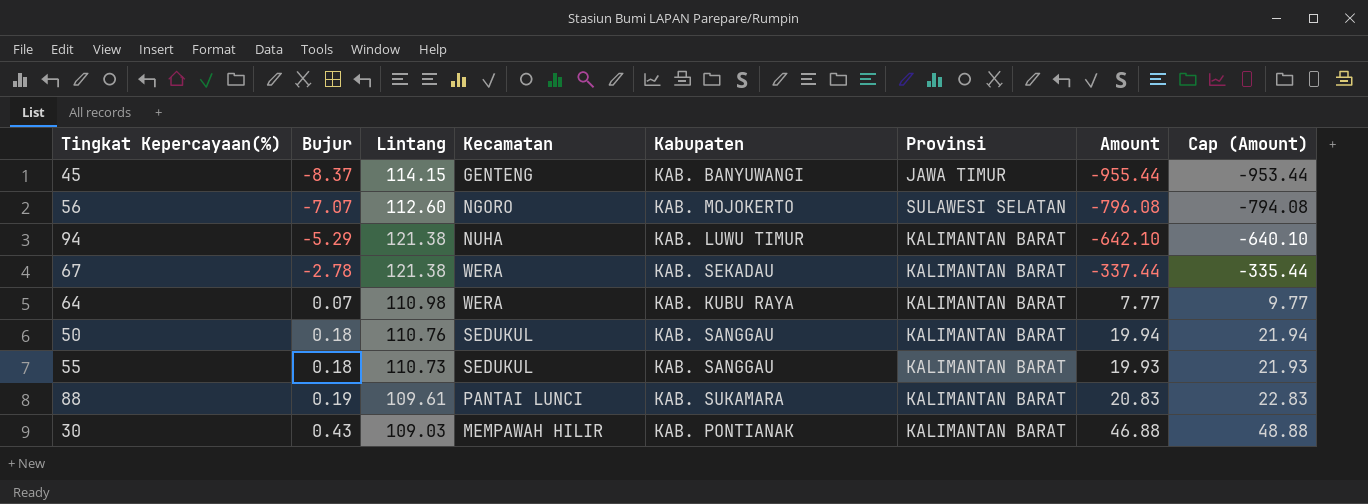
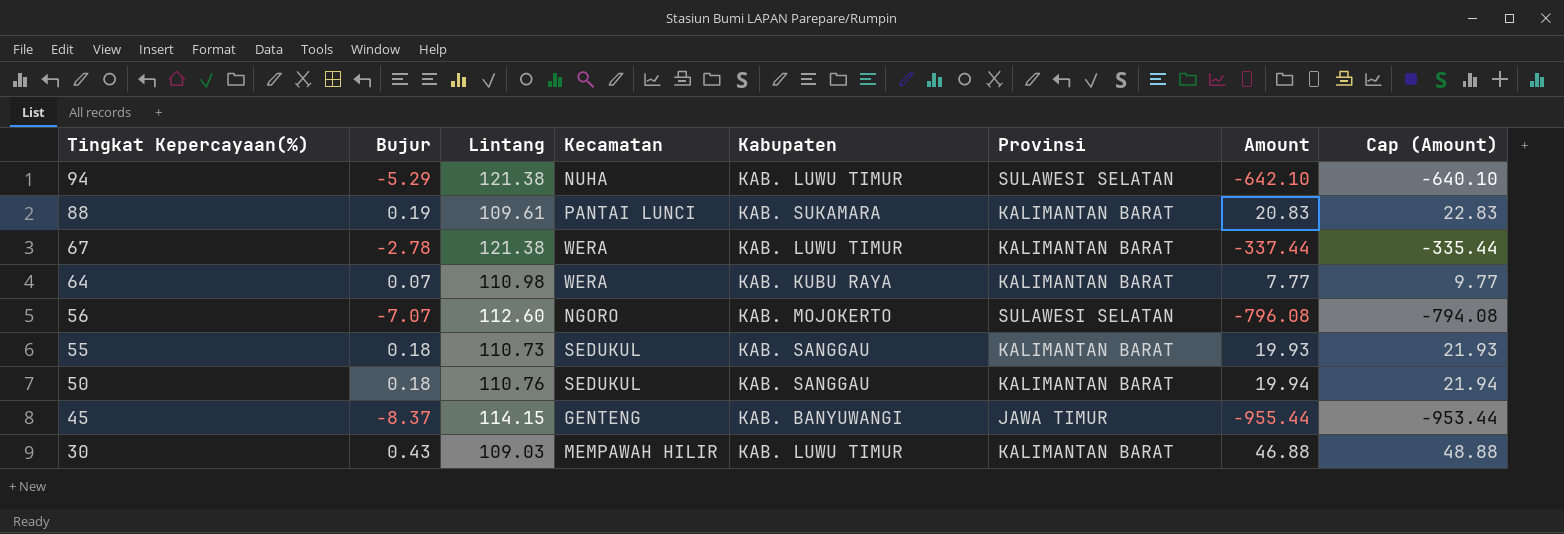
row order: Bujur ascending -> Tingkat Kepercayaan(%) descending
94 | Provinsi: KALIMANTAN BARAT -> SULAWESI SELATAN
67 | Kabupaten: KAB. SEKADAU -> KAB. LUWU TIMUR
30 | Kabupaten: KAB. PONTIANAK -> KAB. LUWU TIMUR

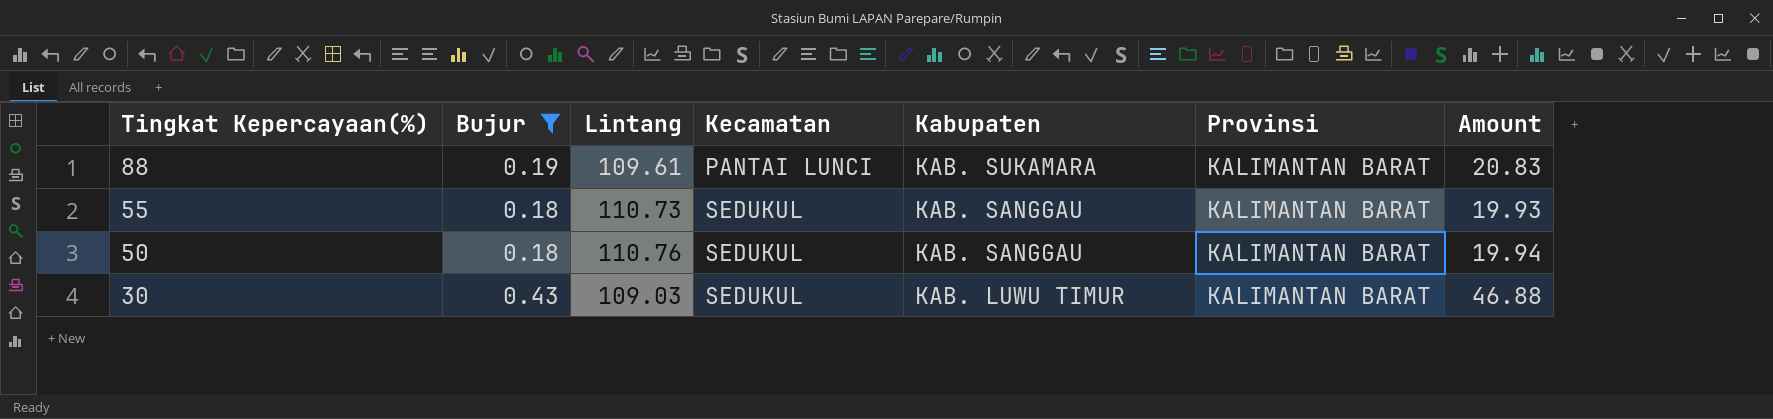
filter: none -> Bujur >= 0.18
column Cap (Amount) | formula: [Amount] + 2 -> none
30 | Kecamatan: MEMPAWAH HILIR -> SEDUKUL

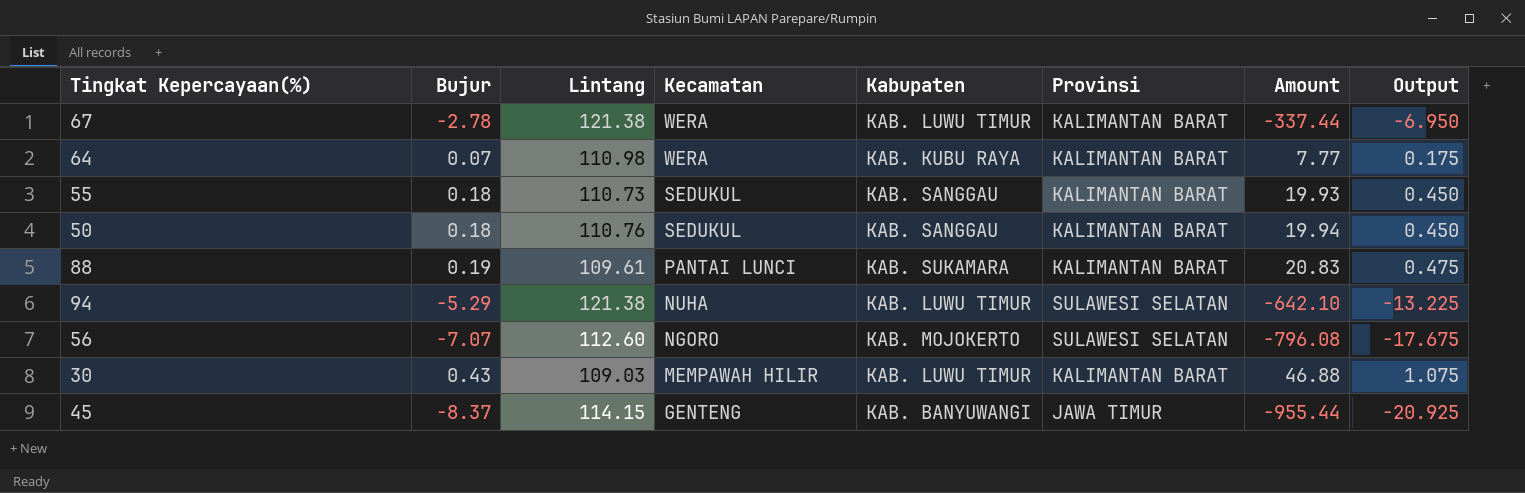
filter: Bujur >= 0.18 -> none
row order: Tingkat Kepercayaan(%) descending -> Kecamatan descending
column Output | formula: none -> [Bujur] * 2.5
30 | Kecamatan: SEDUKUL -> MEMPAWAH HILIR

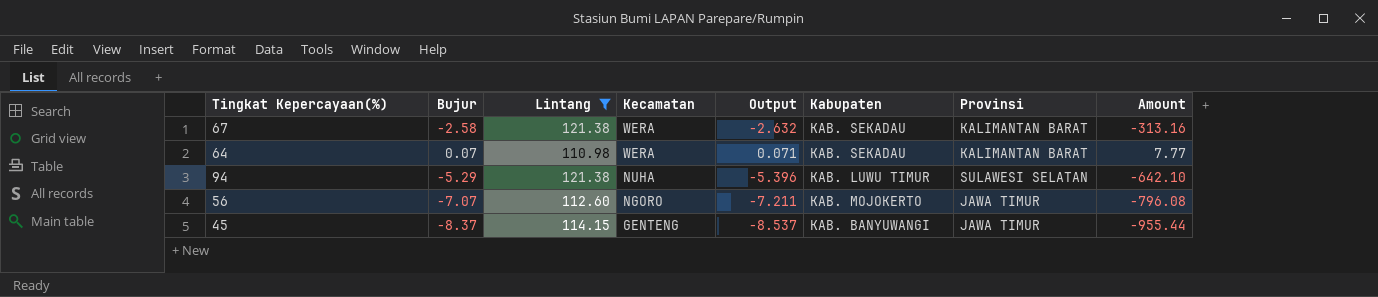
filter: none -> Lintang >= 110.98
column Output | formula: [Bujur] * 2.5 -> [Bujur] * 1.02
column Output | position: 8 -> 5
67 | Bujur: -2.78 -> -2.58
67 | Kabupaten: KAB. LUWU TIMUR -> KAB. SEKADAU
67 | Amount: -337.44 -> -313.16
64 | Kabupaten: KAB. KUBU RAYA -> KAB. SEKADAU
56 | Provinsi: SULAWESI SELATAN -> JAWA TIMUR

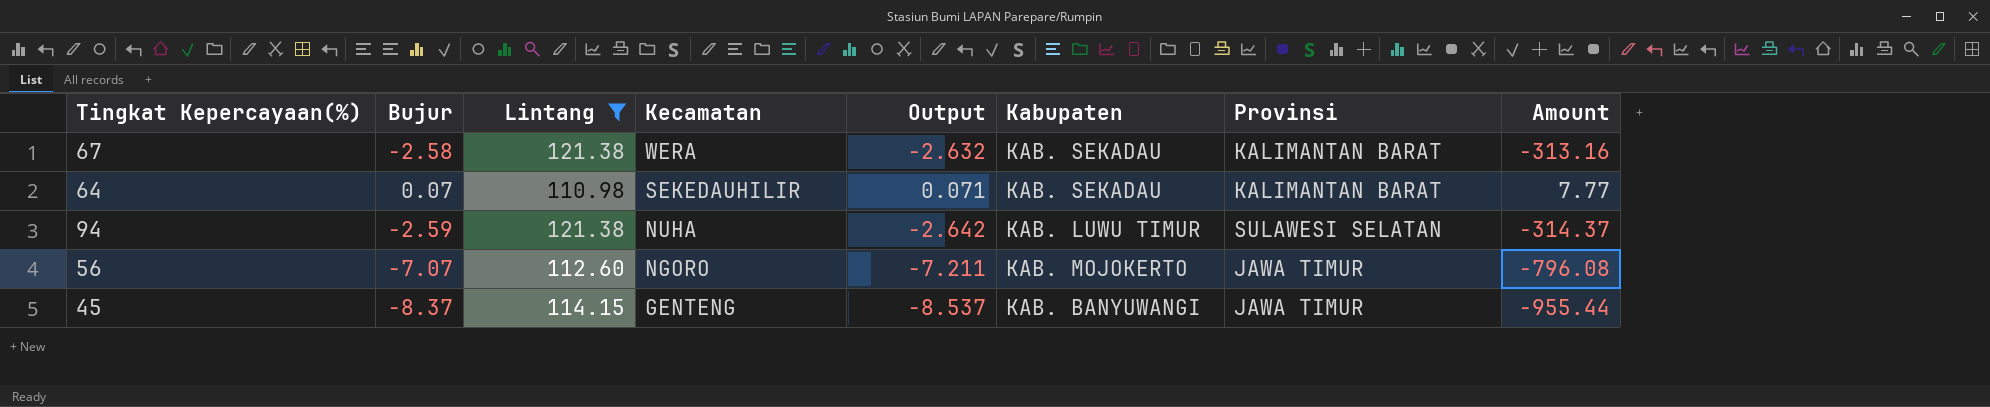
64 | Kecamatan: WERA -> SEKEDAUHILIR
94 | Bujur: -5.29 -> -2.59
94 | Output: -5.396 -> -2.642
94 | Amount: -642.10 -> -314.37

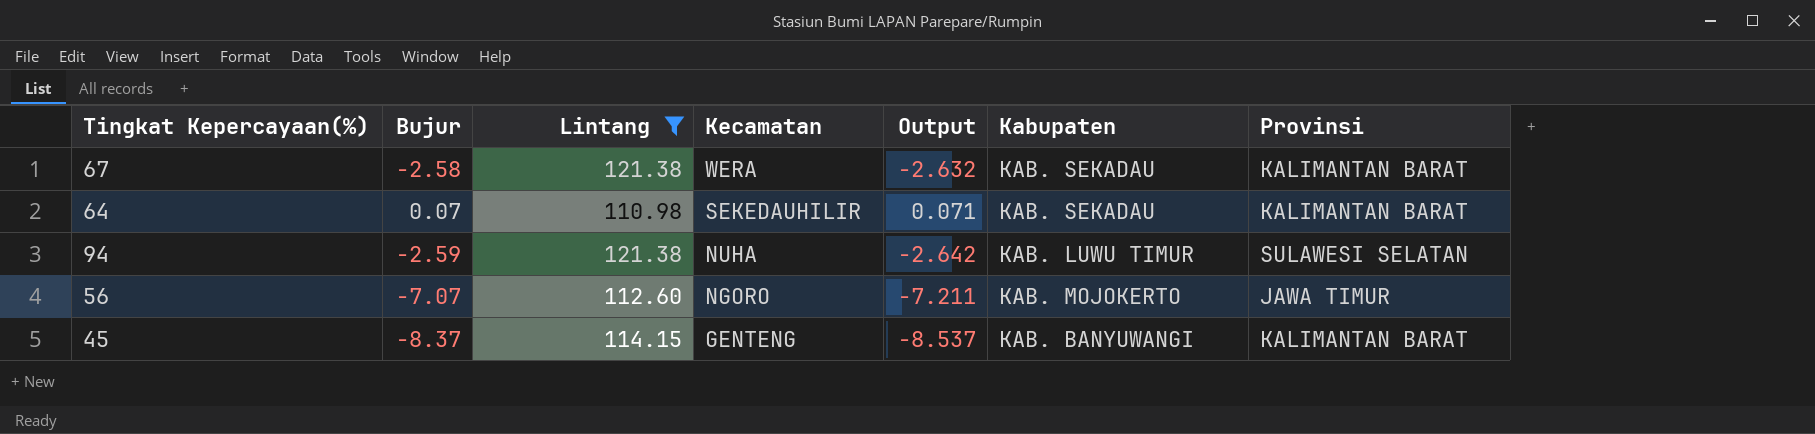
column Amount | formula: [Bujur] * [Lintang] -> none
45 | Provinsi: JAWA TIMUR -> KALIMANTAN BARAT

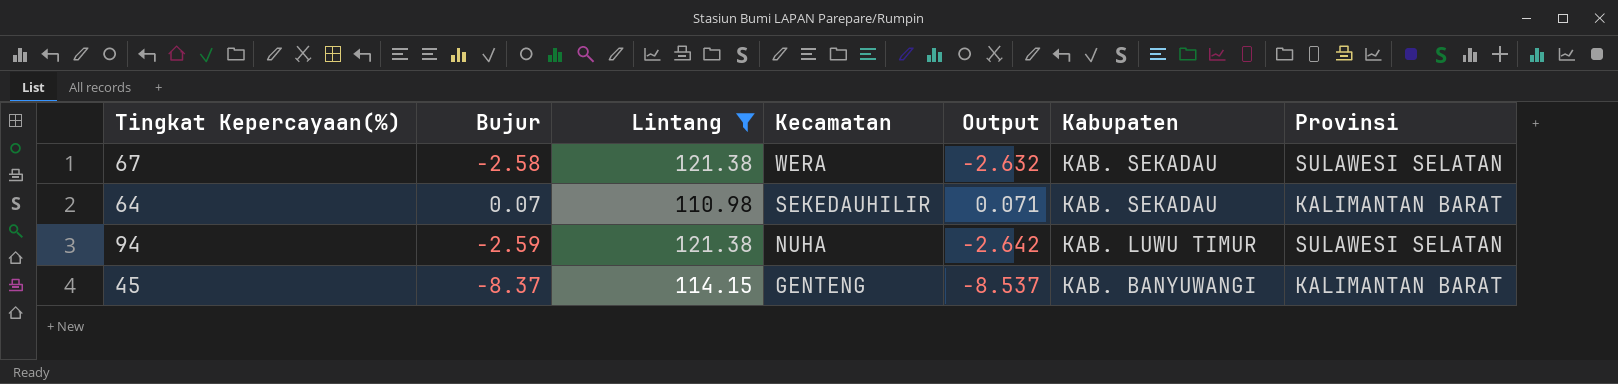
row 56: -7.07 | 112.60 | NGORO | -7.211 | KAB. MOJOKERTO | JAWA TIMUR -> none
67 | Provinsi: KALIMANTAN BARAT -> SULAWESI SELATAN

